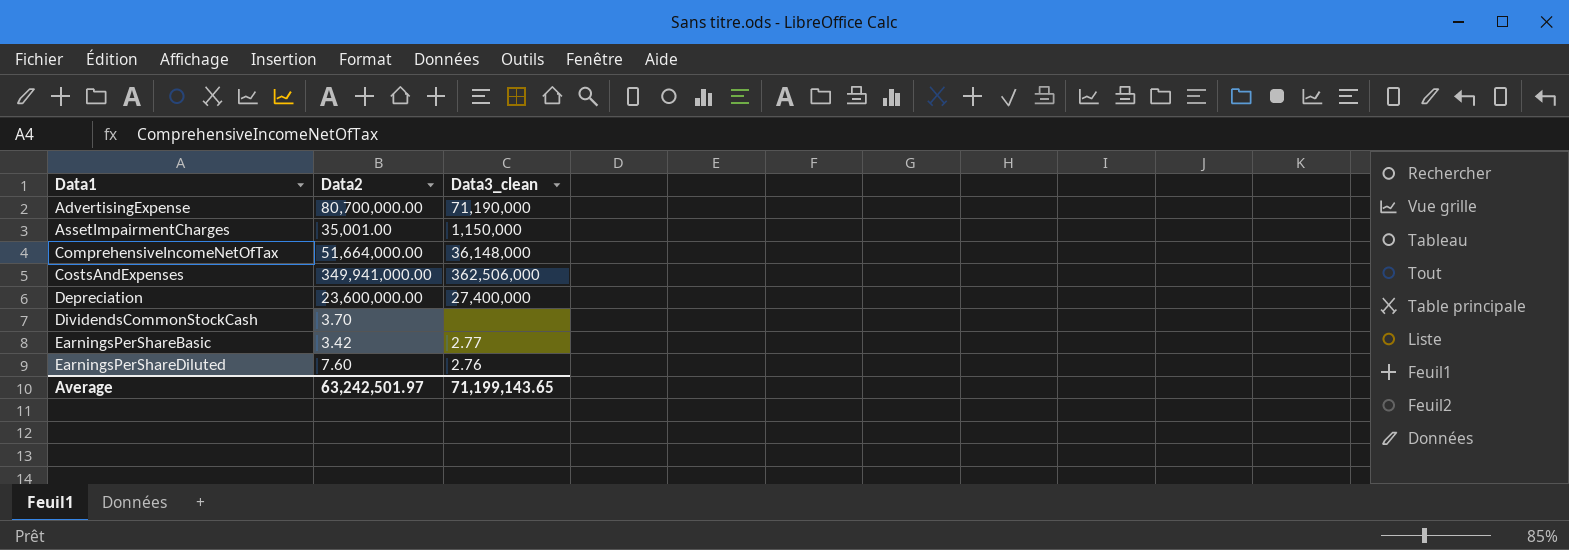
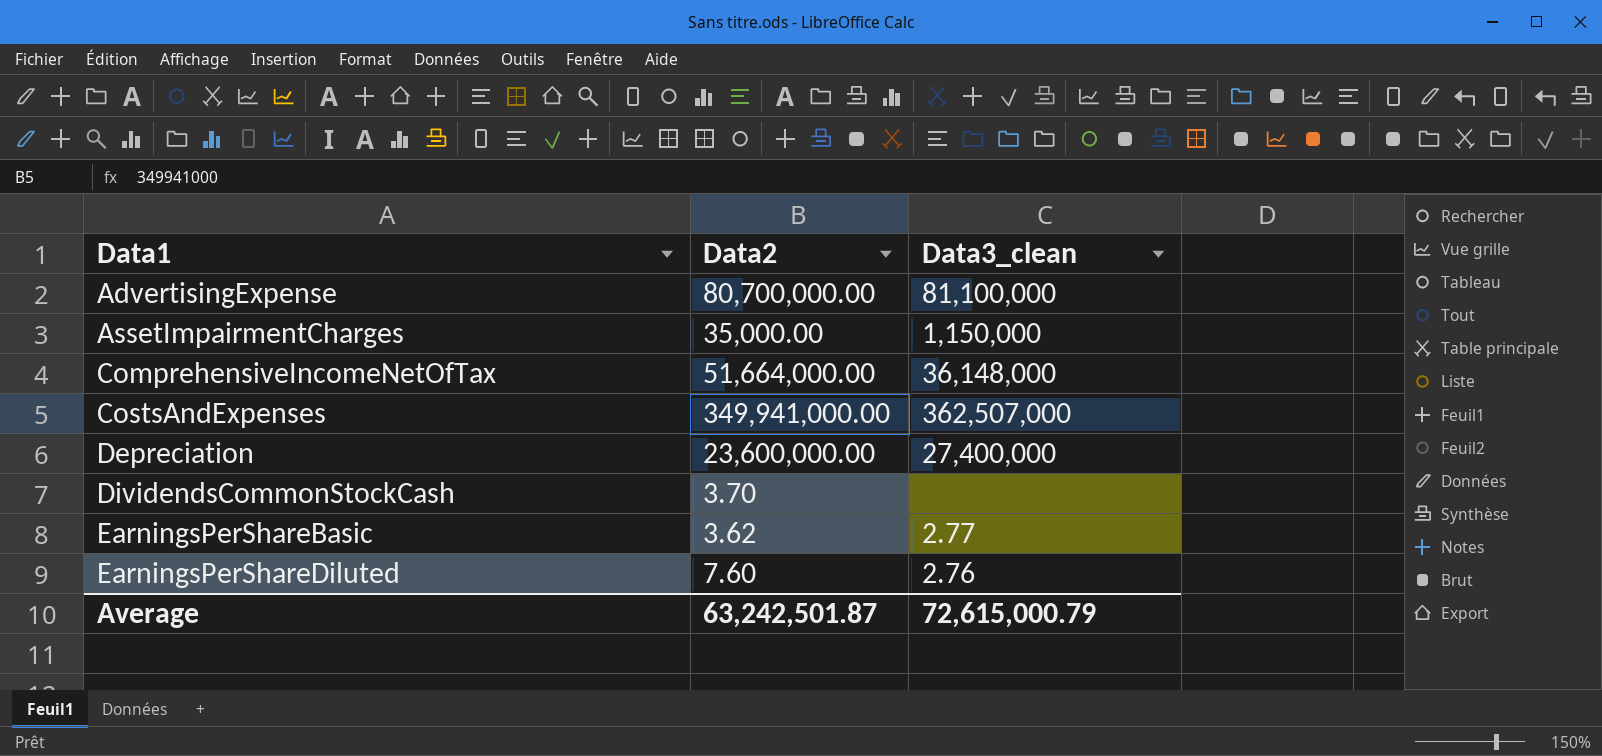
AdvertisingExpense | Data3_clean: 71,190,000 -> 81,100,000
AssetImpairmentCharges | Data2: 35,001.00 -> 35,000.00
CostsAndExpenses | Data3_clean: 362,506,000 -> 362,507,000
EarningsPerShareBasic | Data2: 3.42 -> 3.62
Average | Data2: 63,242,501.97 -> 63,242,501.87
Average | Data3_clean: 71,199,143.65 -> 72,615,000.79

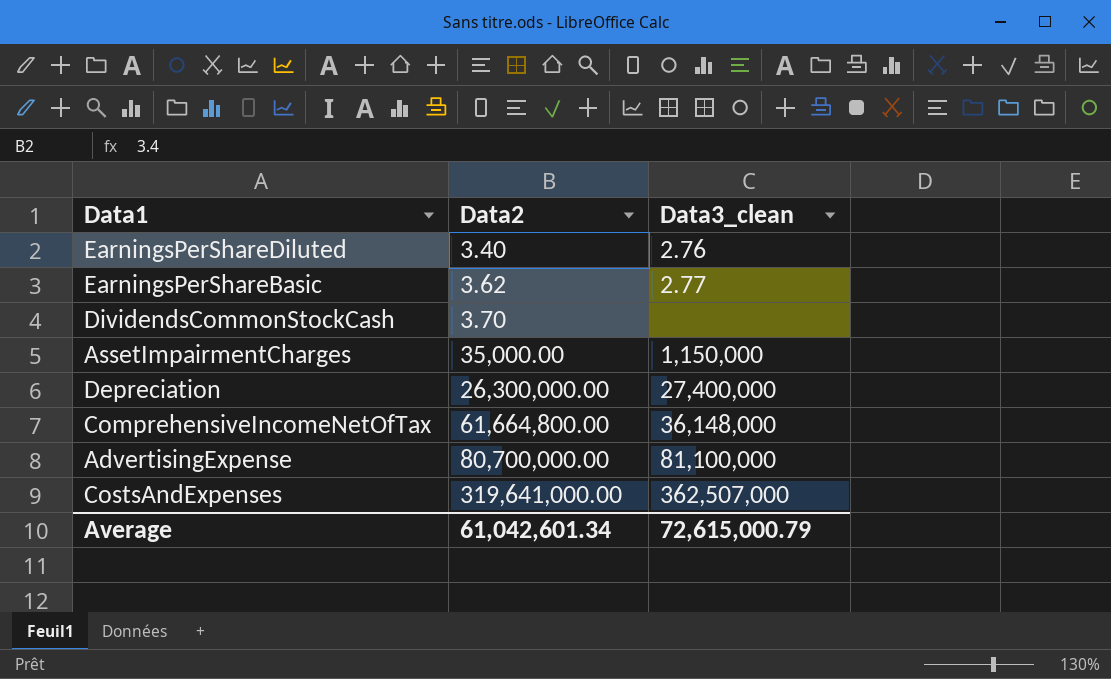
row order: Data1 ascending -> Data2 ascending
EarningsPerShareDiluted | Data2: 7.60 -> 3.40
Depreciation | Data2: 23,600,000.00 -> 26,300,000.00
ComprehensiveIncomeNetOfTax | Data2: 51,664,000.00 -> 61,664,800.00
CostsAndExpenses | Data2: 349,941,000.00 -> 319,641,000.00
Average | Data2: 63,242,501.87 -> 61,042,601.34

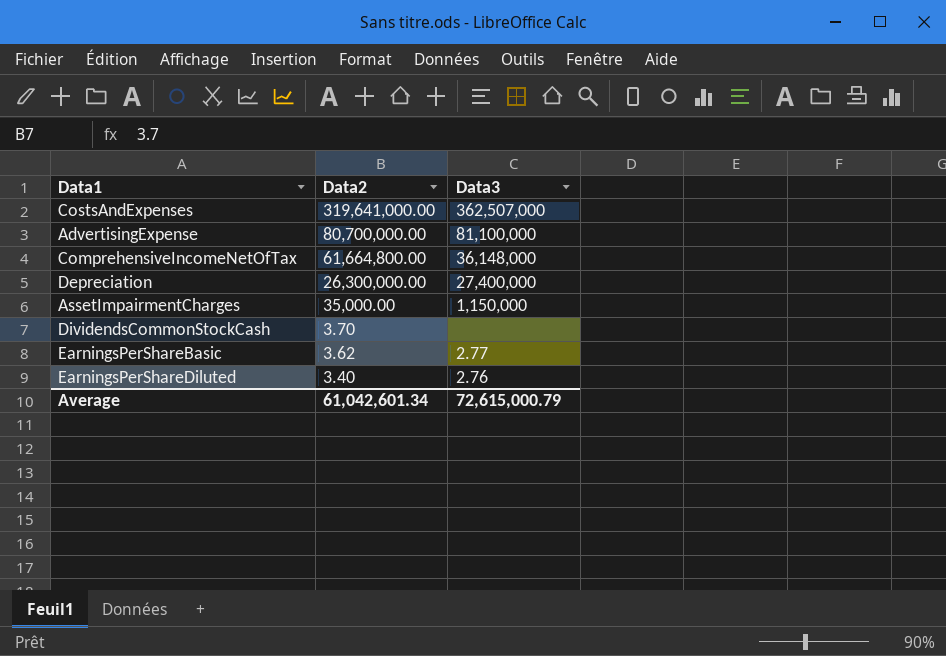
row order: Data2 ascending -> Data2 descending
column name: Data3_clean -> Data3

